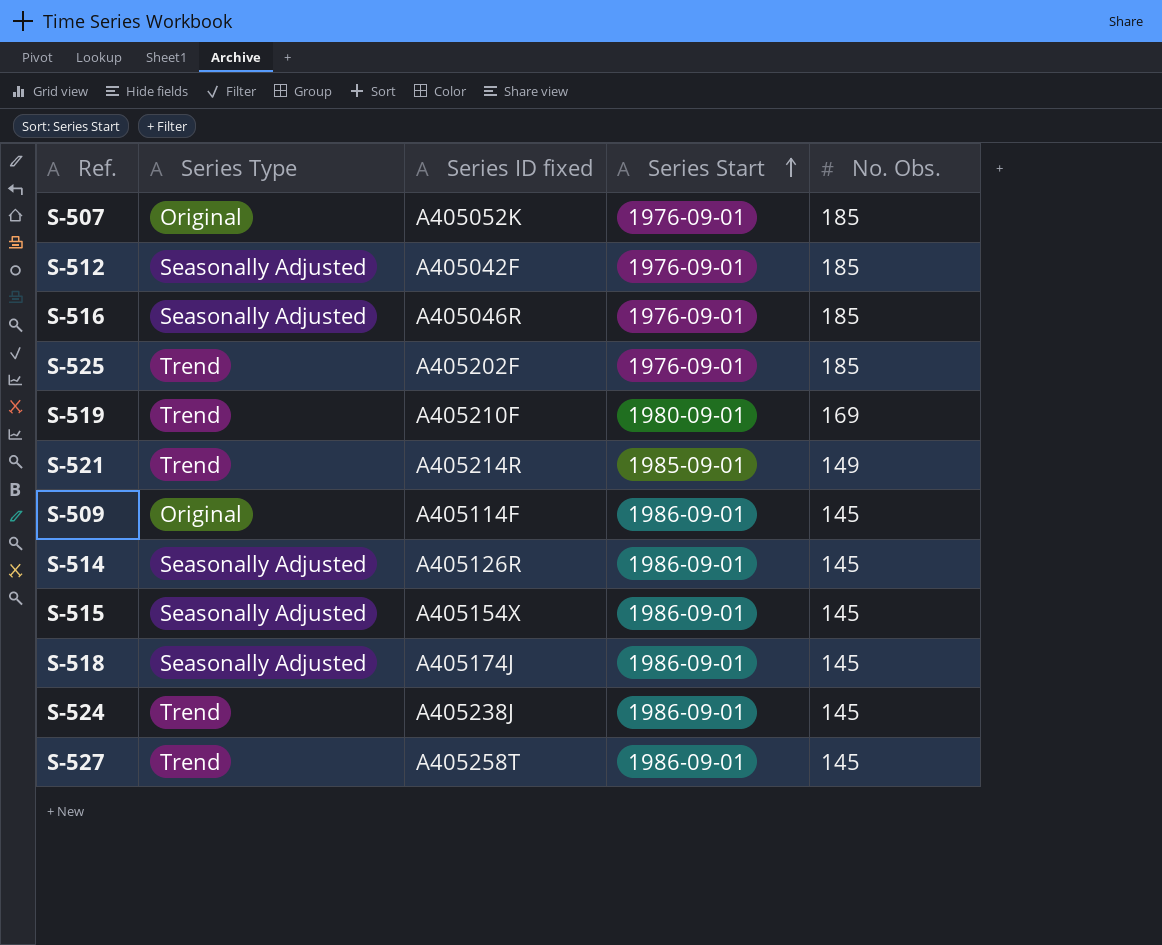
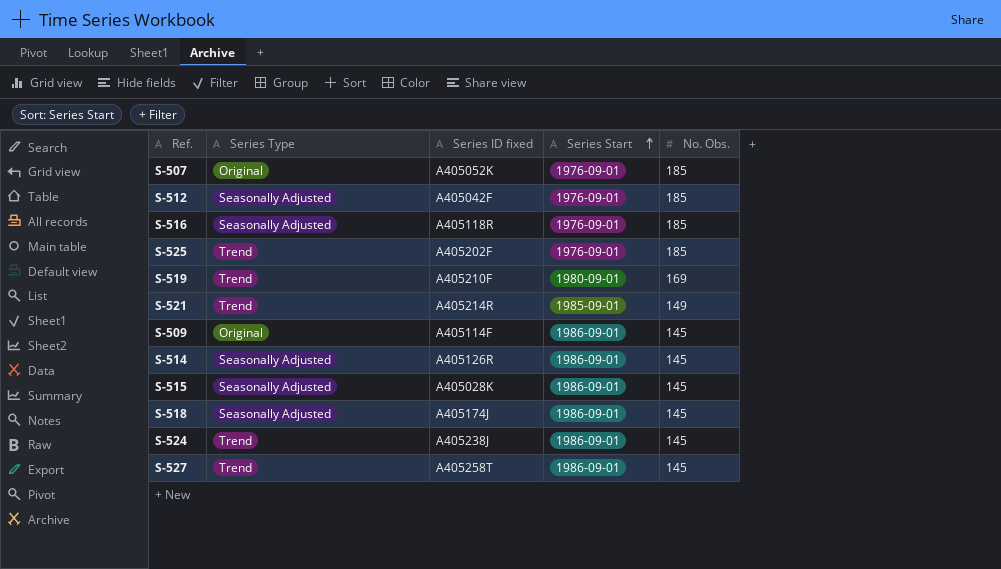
S-516 | Series ID fixed: A405046R -> A405118R
S-515 | Series ID fixed: A405154X -> A405028K

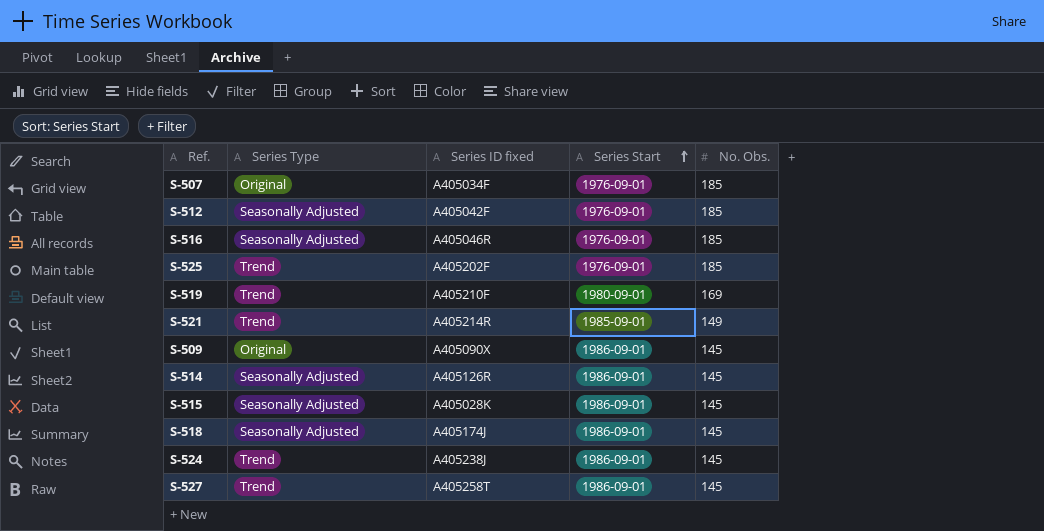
S-507 | Series ID fixed: A405052K -> A405034F
S-516 | Series ID fixed: A405118R -> A405046R
S-509 | Series ID fixed: A405114F -> A405090X

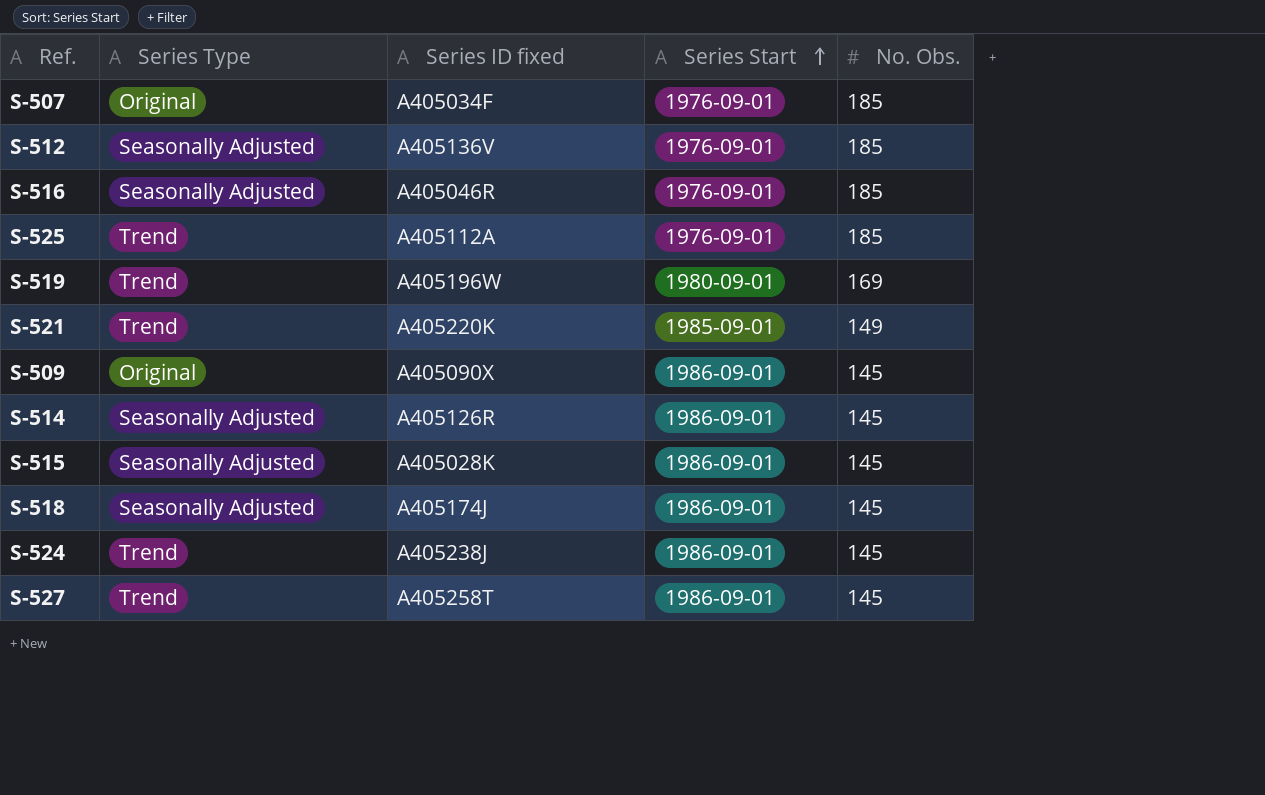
S-512 | Series ID fixed: A405042F -> A405136V
S-525 | Series ID fixed: A405202F -> A405112A
S-519 | Series ID fixed: A405210F -> A405196W
S-521 | Series ID fixed: A405214R -> A405220K

